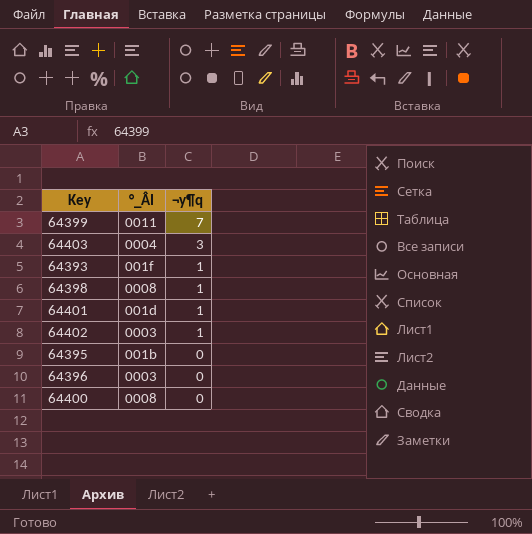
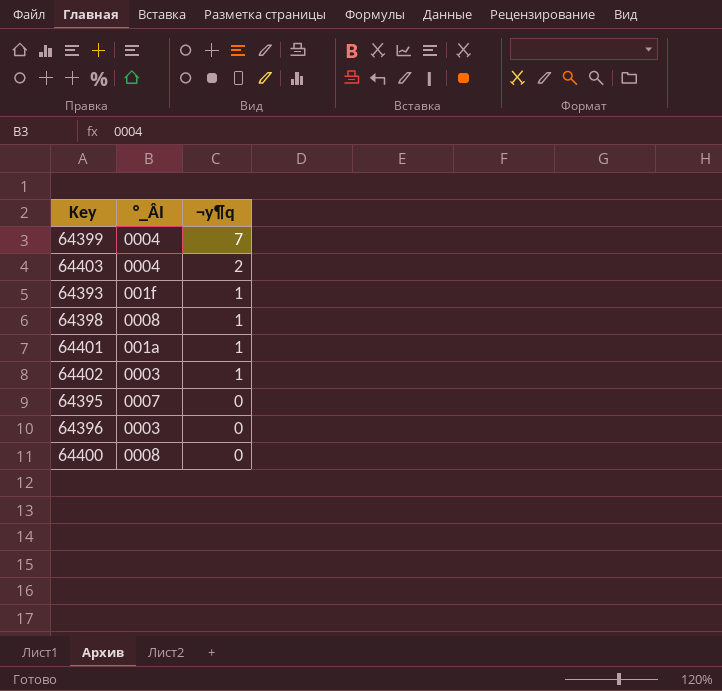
64399 | °_ÂI: 0011 -> 0004
64403 | ¬y¶q: 3 -> 2
64401 | °_ÂI: 001d -> 001a
64395 | °_ÂI: 001b -> 0007

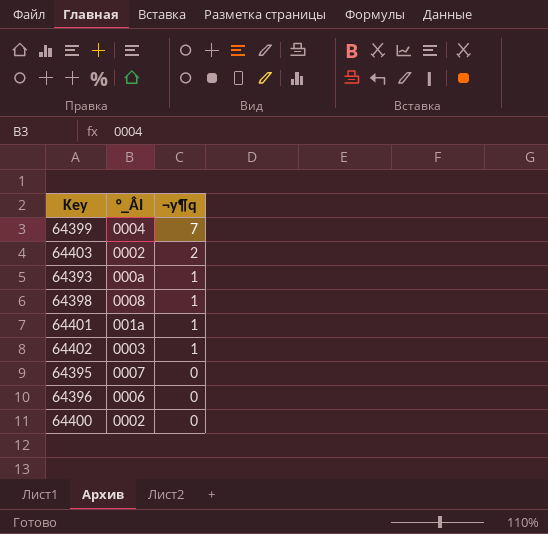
64403 | °_ÂI: 0004 -> 0002
64393 | °_ÂI: 001f -> 000a
64396 | °_ÂI: 0003 -> 0006
64400 | °_ÂI: 0008 -> 0002

